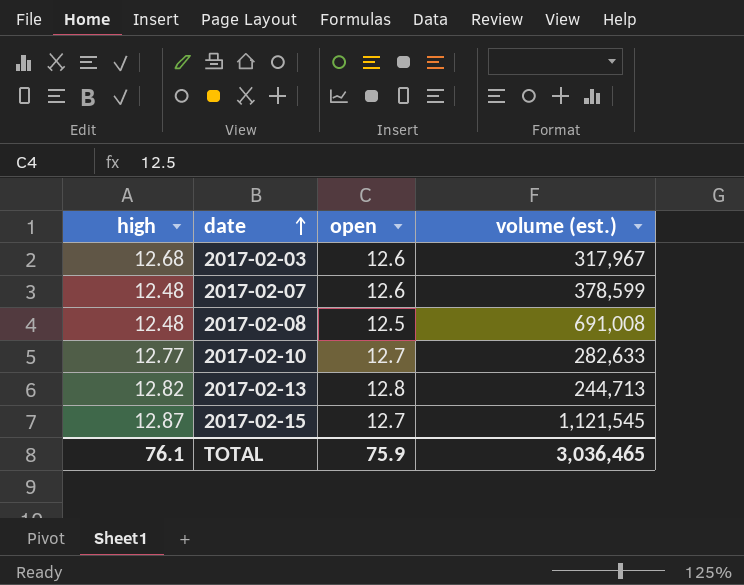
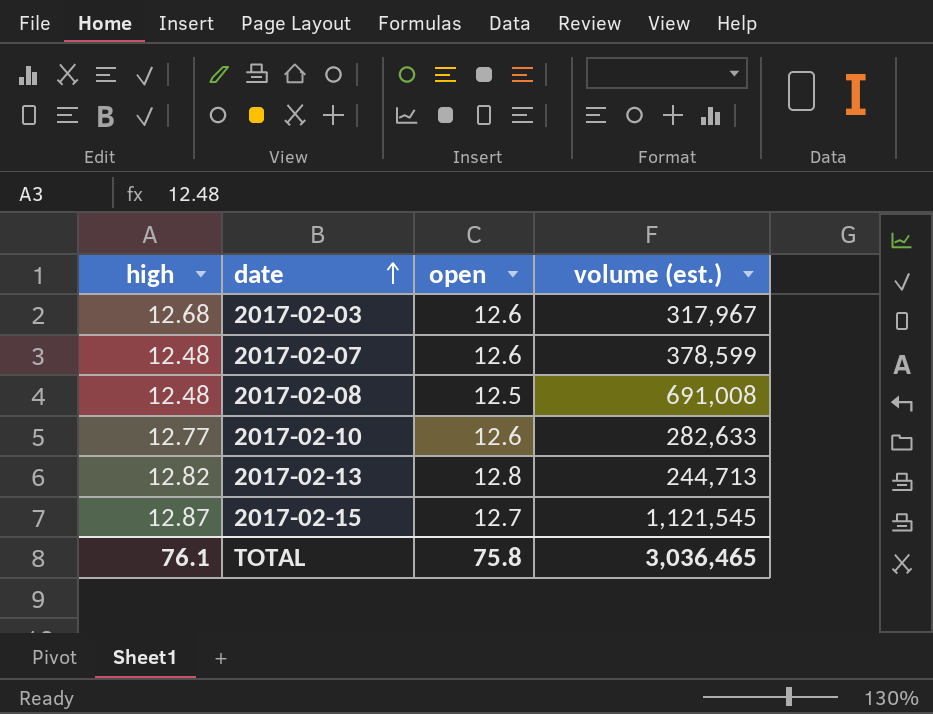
2017-02-10 | open: 12.7 -> 12.6
TOTAL | open: 75.9 -> 75.8

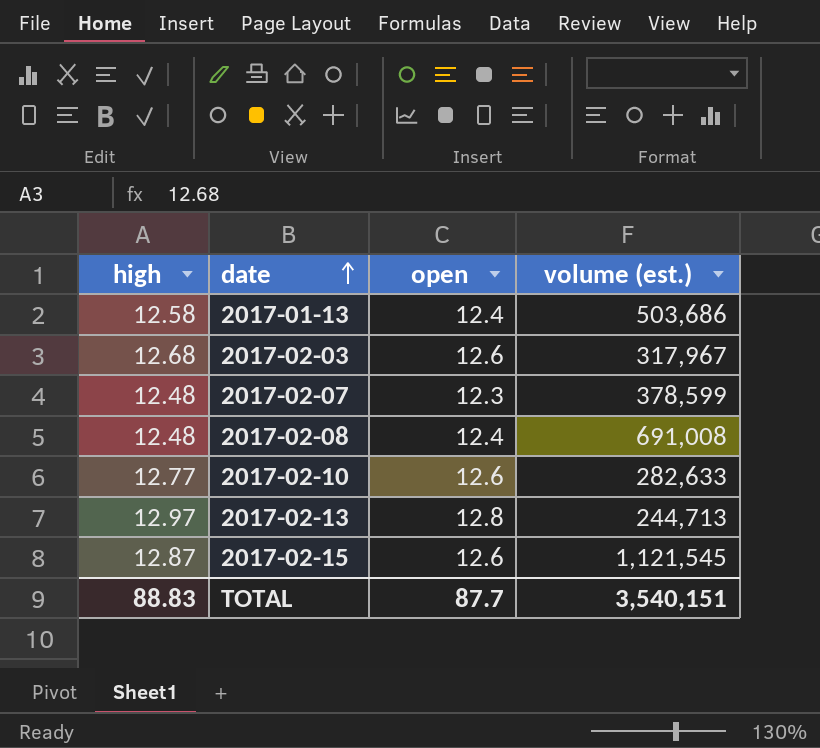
row 2017-01-13: none -> 12.58 | 12.4 | 503,686
2017-02-07 | open: 12.6 -> 12.3
2017-02-08 | open: 12.5 -> 12.4
2017-02-13 | high: 12.82 -> 12.97
2017-02-15 | open: 12.7 -> 12.6
TOTAL | high: 76.1 -> 88.83
TOTAL | open: 75.8 -> 87.7
TOTAL | volume (est.): 3,036,465 -> 3,540,151

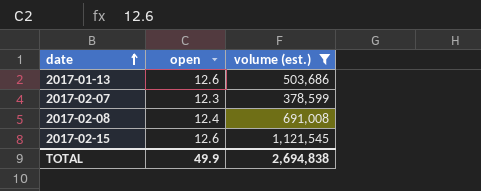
filter: none -> volume (est.) >= 378,599
column high | position: 1 -> none
2017-01-13 | open: 12.4 -> 12.6
TOTAL | open: 87.7 -> 49.9
TOTAL | volume (est.): 3,540,151 -> 2,694,838

